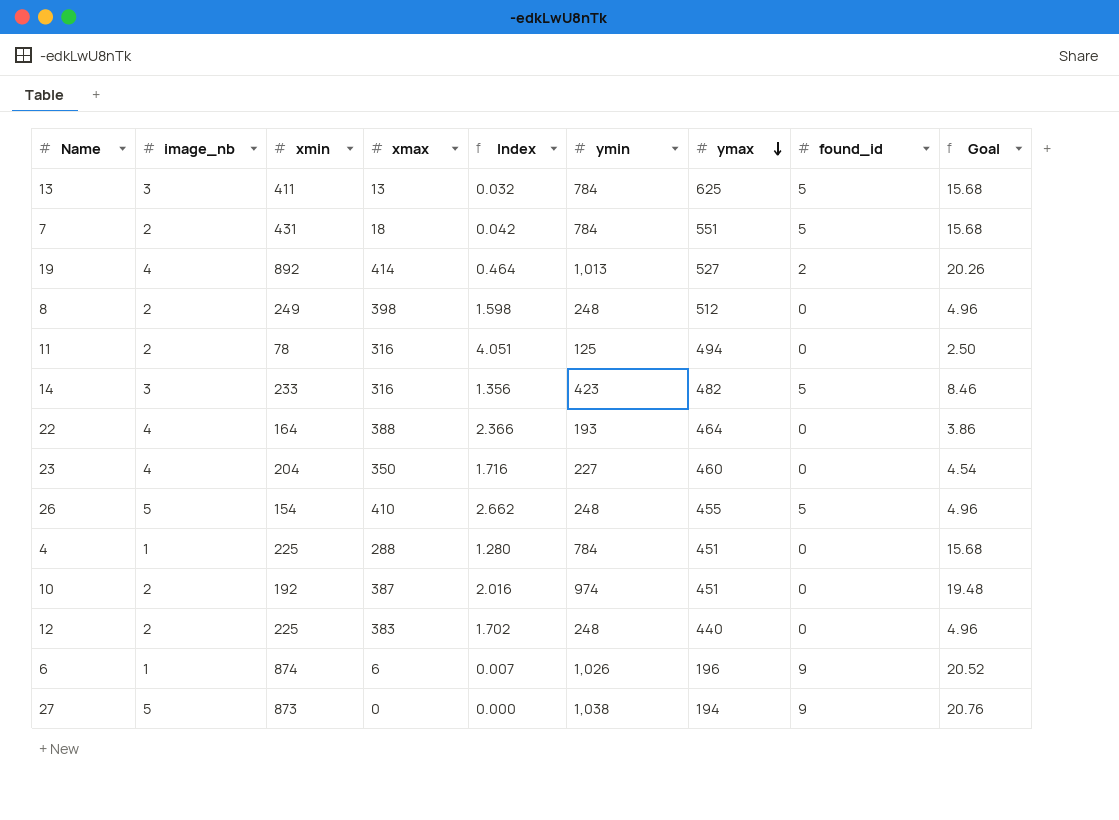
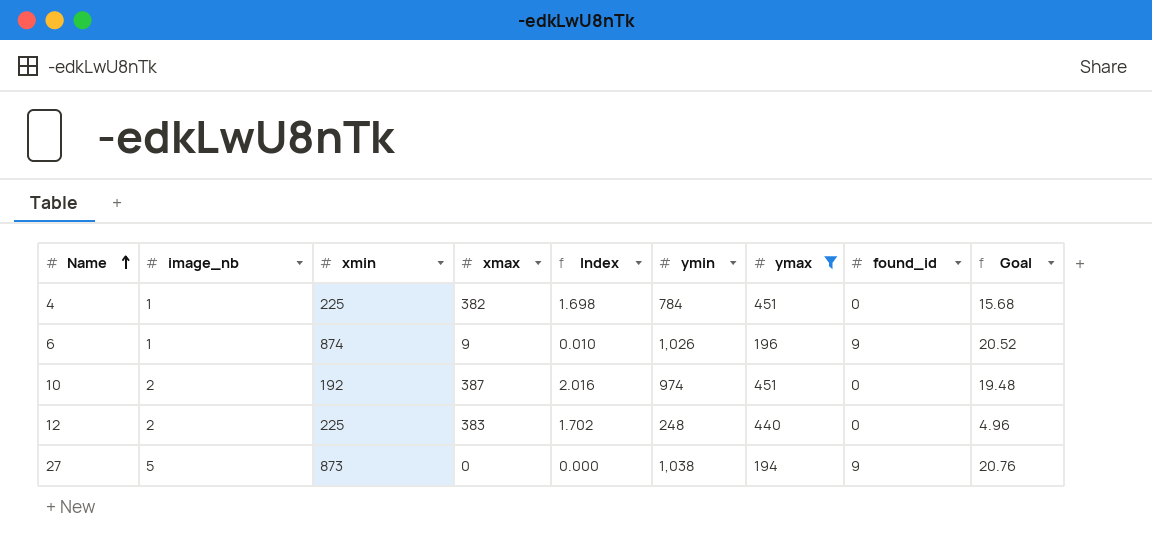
filter: none -> ymax <= 451
row order: ymax descending -> Name ascending
4 | xmax: 288 -> 382
4 | Index: 1.280 -> 1.698
6 | xmax: 6 -> 9
6 | Index: 0.007 -> 0.010

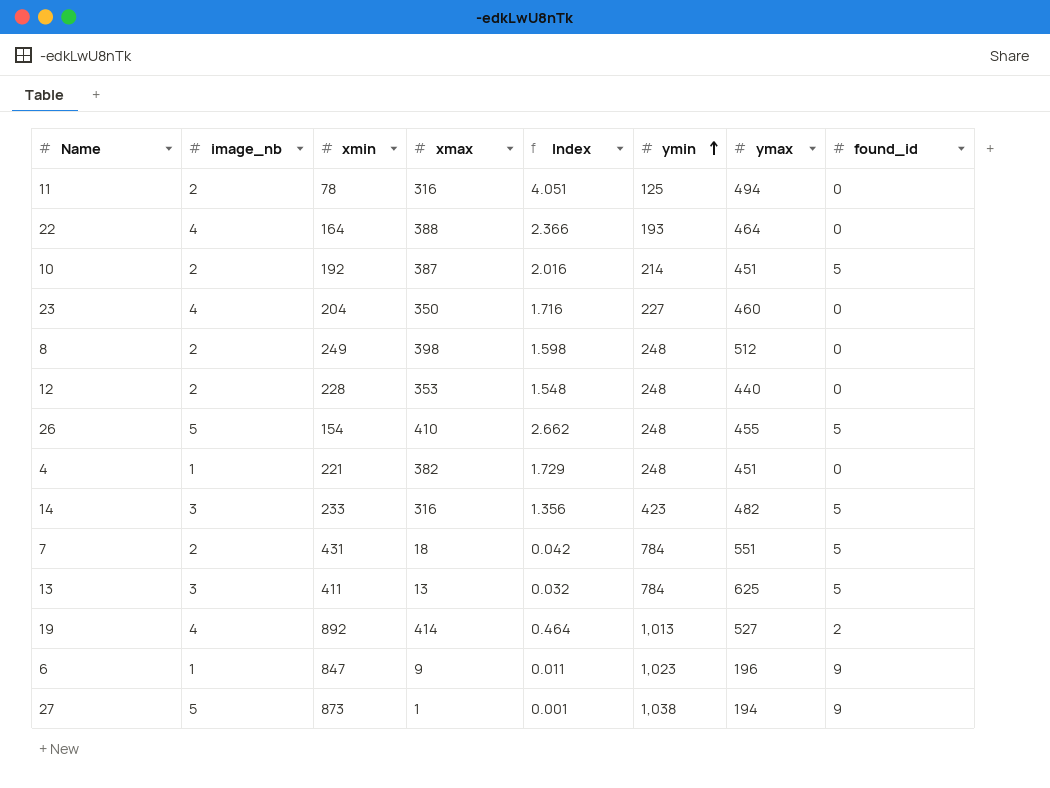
filter: ymax <= 451 -> none
row order: Name ascending -> ymin ascending
column Goal | formula: [ymin] * 0.02 -> none
10 | ymin: 974 -> 214
10 | found_id: 0 -> 5
12 | xmin: 225 -> 228
12 | xmax: 383 -> 353
12 | Index: 1.702 -> 1.548
4 | xmin: 225 -> 221
4 | Index: 1.698 -> 1.729
4 | ymin: 784 -> 248
6 | xmin: 874 -> 847
6 | Index: 0.010 -> 0.011
6 | ymin: 1,026 -> 1,023
27 | xmax: 0 -> 1
27 | Index: 0.000 -> 0.001

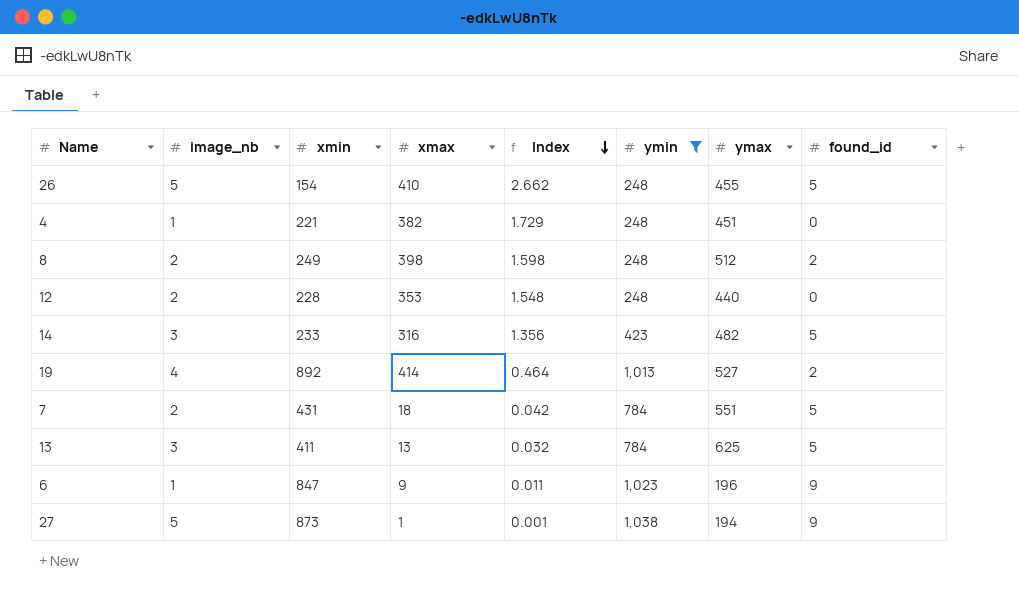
filter: none -> ymin >= 248
row order: ymin ascending -> Index descending
8 | found_id: 0 -> 2

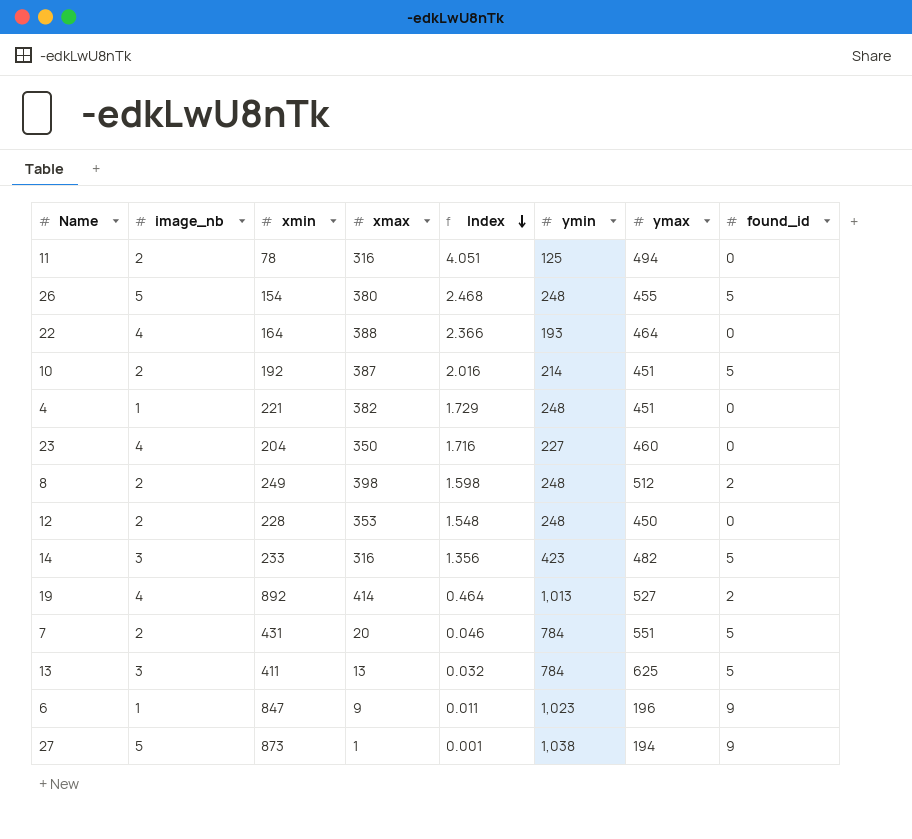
filter: ymin >= 248 -> none
26 | xmax: 410 -> 380
26 | Index: 2.662 -> 2.468
12 | ymax: 440 -> 450
7 | xmax: 18 -> 20
7 | Index: 0.042 -> 0.046

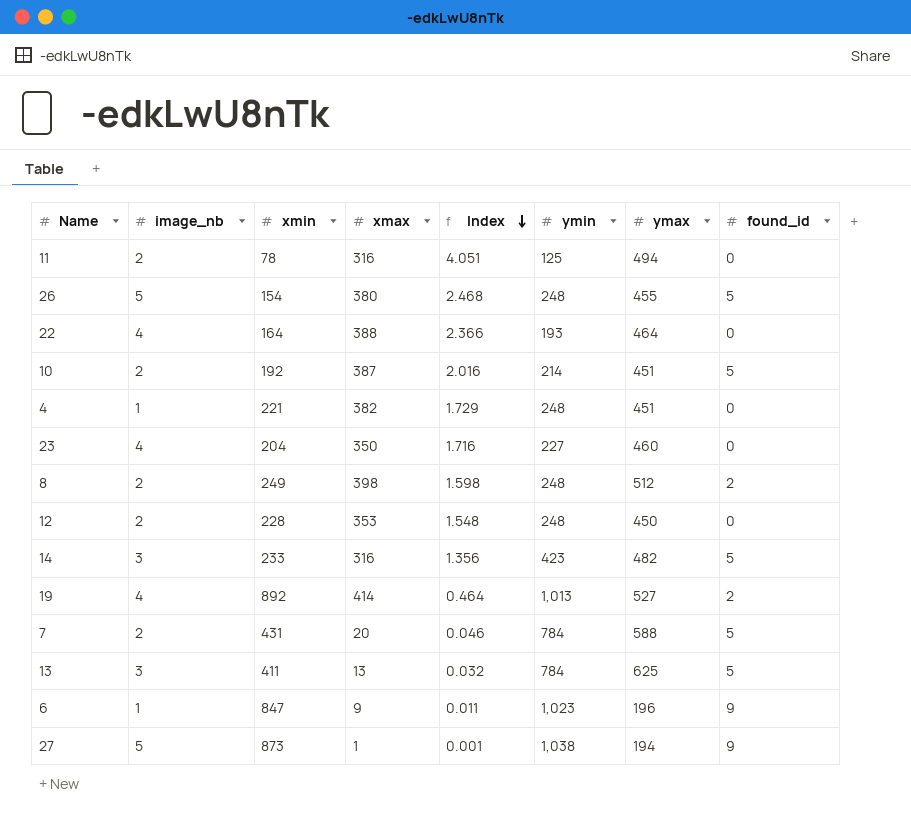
7 | ymax: 551 -> 588

